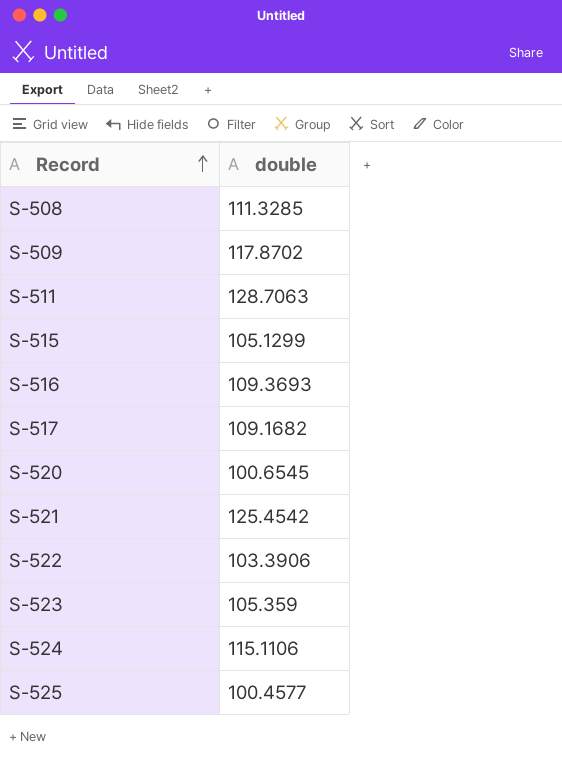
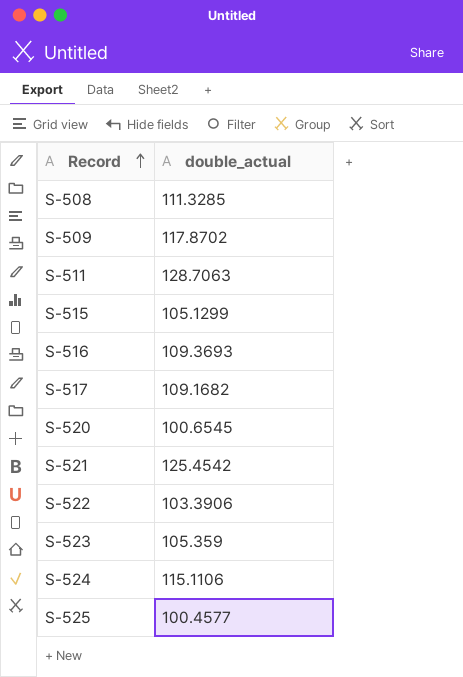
column name: double -> double_actual

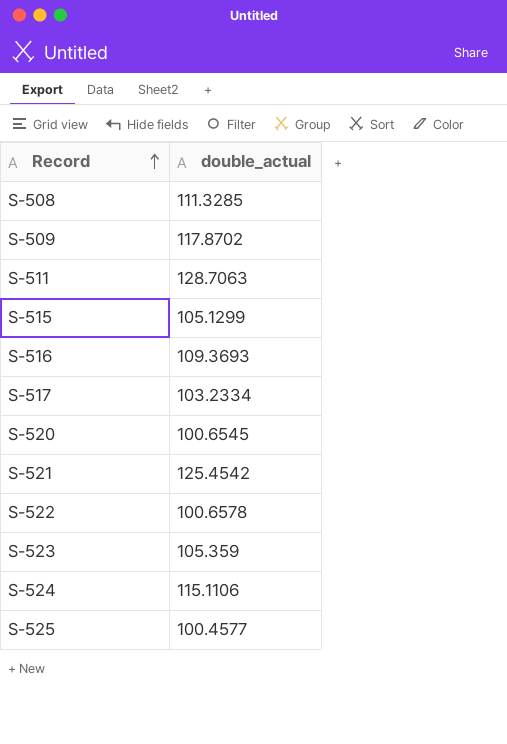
S-517 | double_actual: 109.1682 -> 103.2334
S-522 | double_actual: 103.3906 -> 100.6578

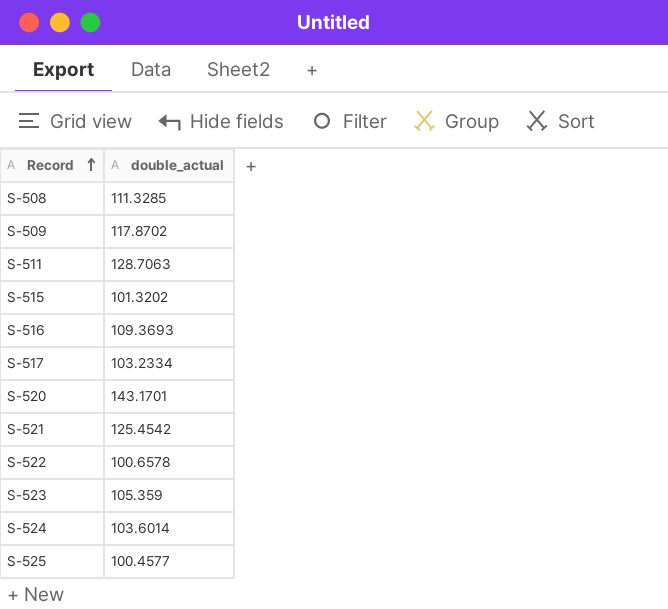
S-515 | double_actual: 105.1299 -> 101.3202
S-520 | double_actual: 100.6545 -> 143.1701
S-524 | double_actual: 115.1106 -> 103.6014

